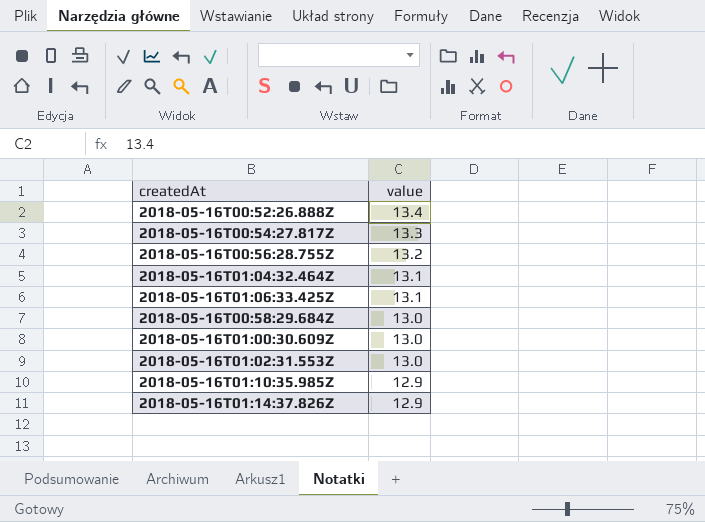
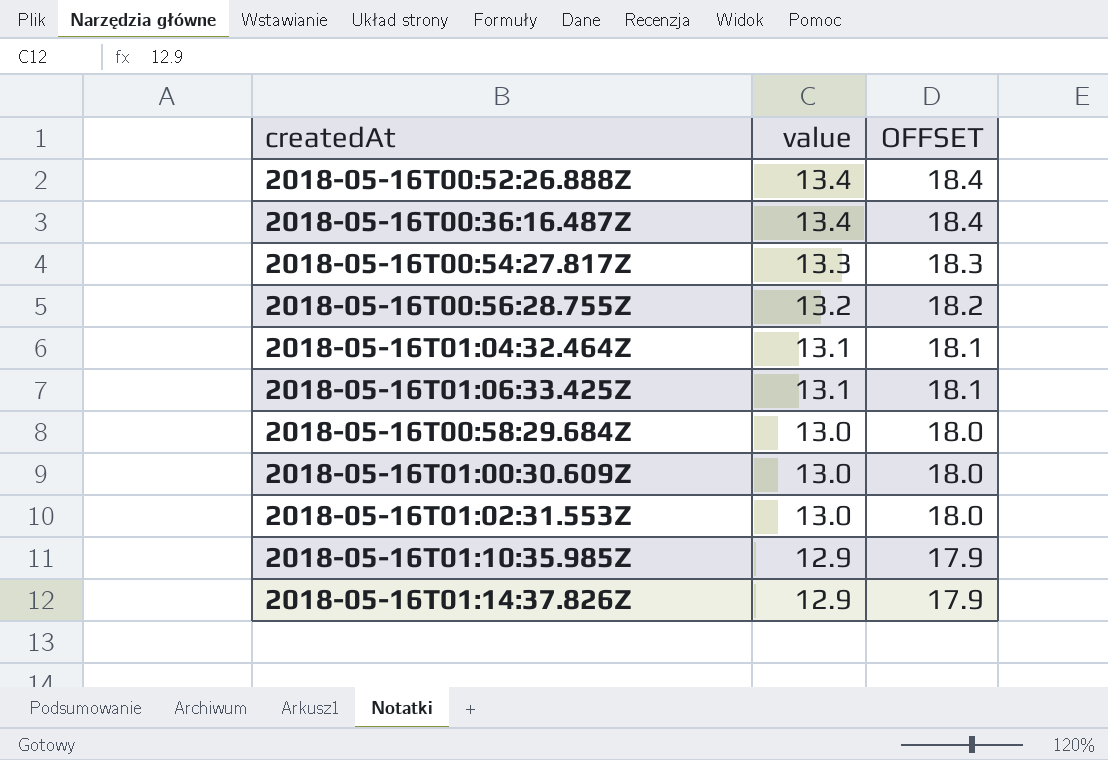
column OFFSET | formula: none -> [value] + 5
row 2018-05-16T00:36:16.487Z: none -> 13.4 | 18.4

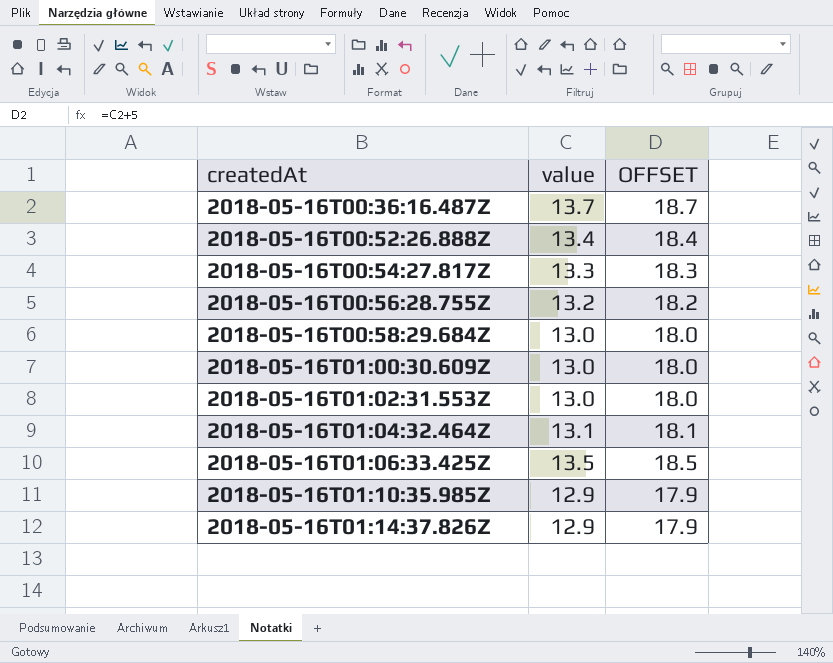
row order: value descending -> createdAt ascending
2018-05-16T00:36:16.487Z | value: 13.4 -> 13.7
2018-05-16T00:36:16.487Z | OFFSET: 18.4 -> 18.7
2018-05-16T01:06:33.425Z | value: 13.1 -> 13.5
2018-05-16T01:06:33.425Z | OFFSET: 18.1 -> 18.5

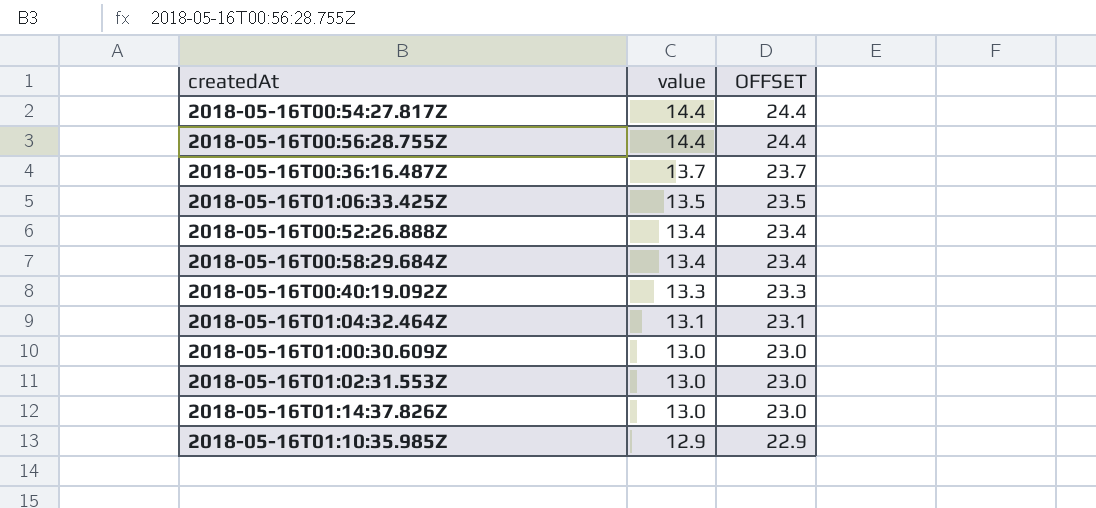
row order: createdAt ascending -> value descending
column OFFSET | formula: [value] + 5 -> [value] + 10
2018-05-16T00:54:27.817Z | value: 13.3 -> 14.4
2018-05-16T00:56:28.755Z | value: 13.2 -> 14.4
2018-05-16T00:58:29.684Z | value: 13.0 -> 13.4
row 2018-05-16T00:40:19.092Z: none -> 13.3 | 23.3
2018-05-16T01:14:37.826Z | value: 12.9 -> 13.0

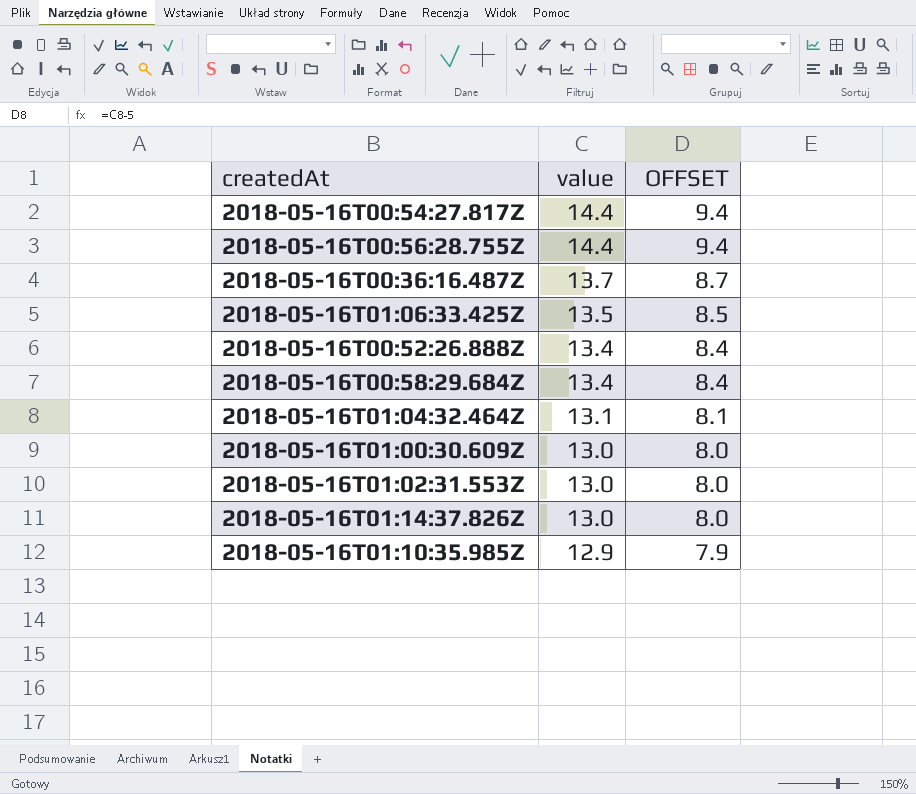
column OFFSET | formula: [value] + 10 -> [value] - 5
row 2018-05-16T00:40:19.092Z: 13.3 | 23.3 -> none

